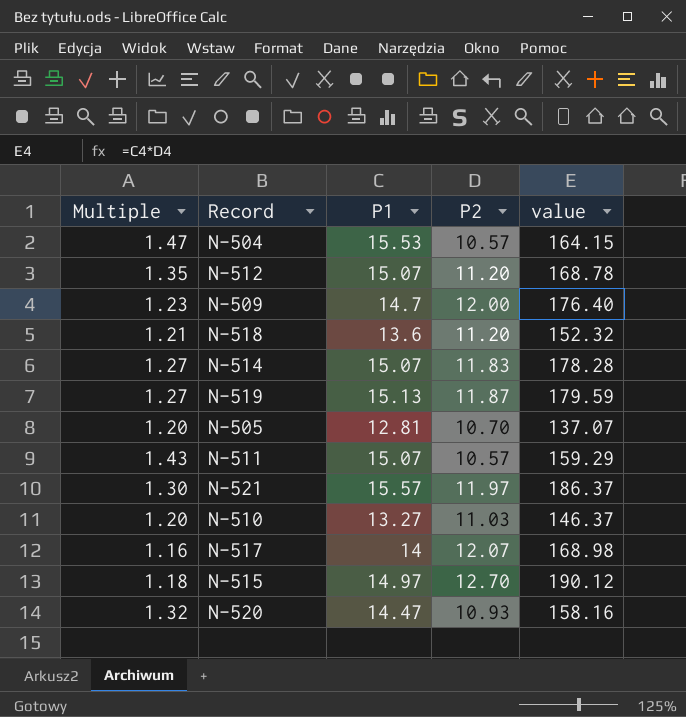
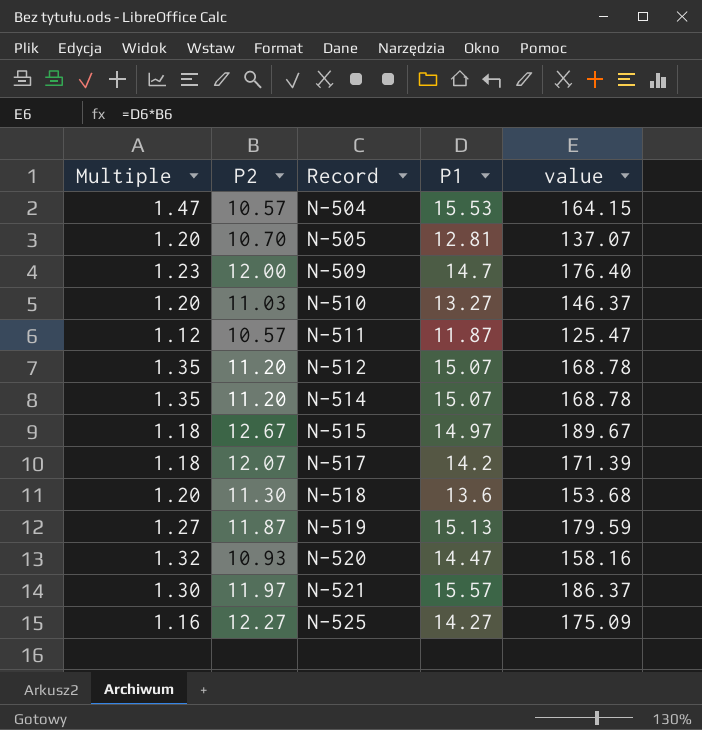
row order: none -> Record ascending
column P2 | position: 4 -> 2
N-511 | Multiple: 1.43 -> 1.12
N-511 | P1: 15.07 -> 11.87
N-511 | value: 159.29 -> 125.47
N-514 | Multiple: 1.27 -> 1.35
N-514 | P2: 11.83 -> 11.20
N-514 | value: 178.28 -> 168.78
N-515 | P2: 12.70 -> 12.67
N-515 | value: 190.12 -> 189.67
N-517 | Multiple: 1.16 -> 1.18
N-517 | P1: 14 -> 14.2
N-517 | value: 168.98 -> 171.39
N-518 | Multiple: 1.21 -> 1.20
N-518 | P2: 11.20 -> 11.30
N-518 | value: 152.32 -> 153.68
row N-525: none -> 1.16 | 12.27 | 14.27 | 175.09

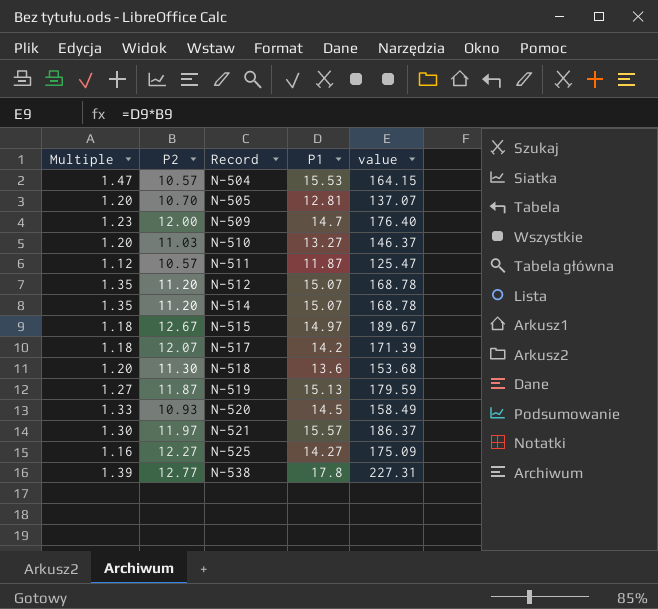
N-520 | Multiple: 1.32 -> 1.33
N-520 | P1: 14.47 -> 14.5
N-520 | value: 158.16 -> 158.49
row N-538: none -> 1.39 | 12.77 | 17.8 | 227.31

